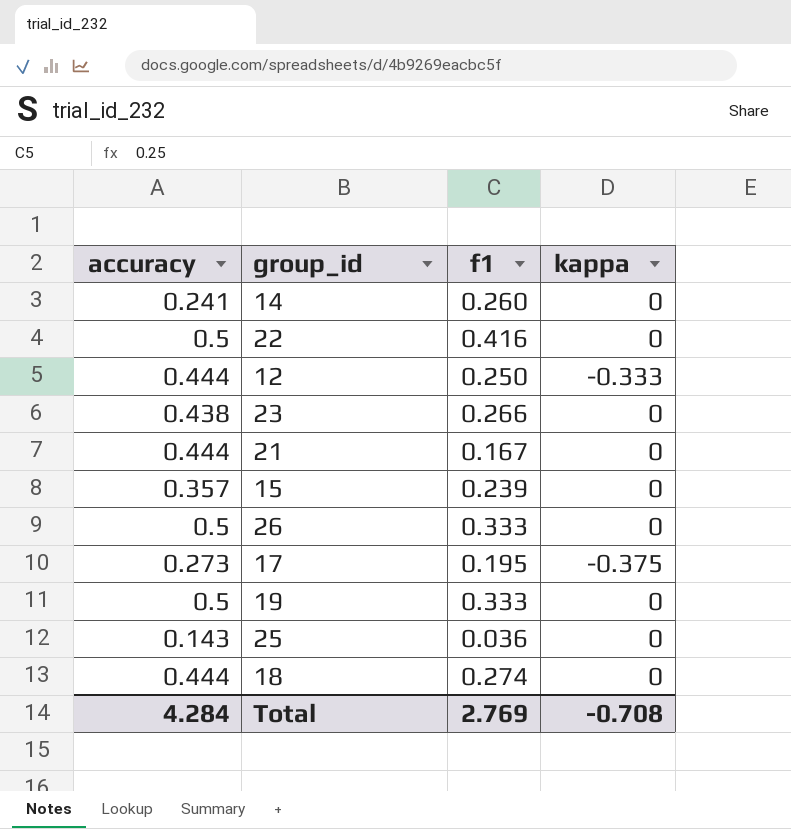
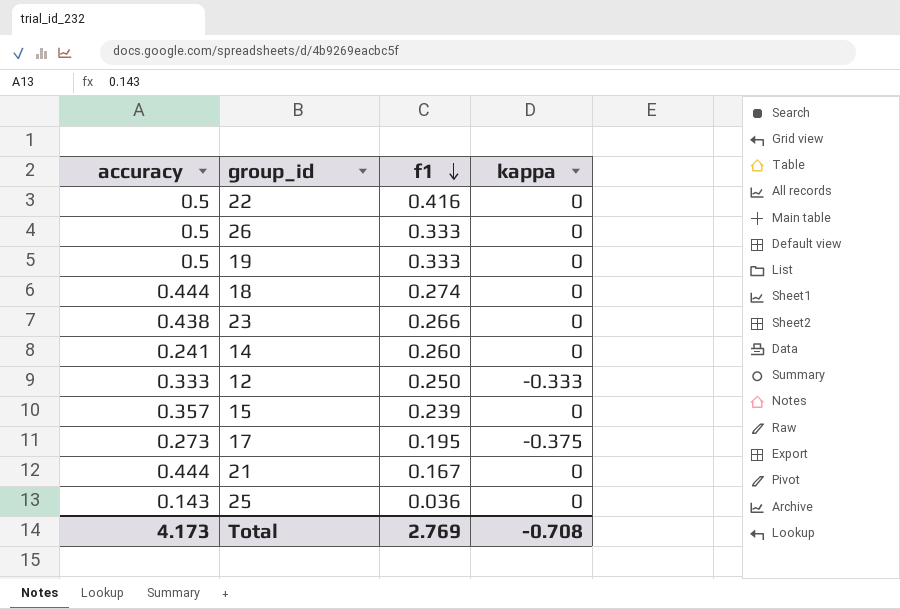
row order: none -> f1 descending
12 | accuracy: 0.444 -> 0.333
Total | accuracy: 4.284 -> 4.173

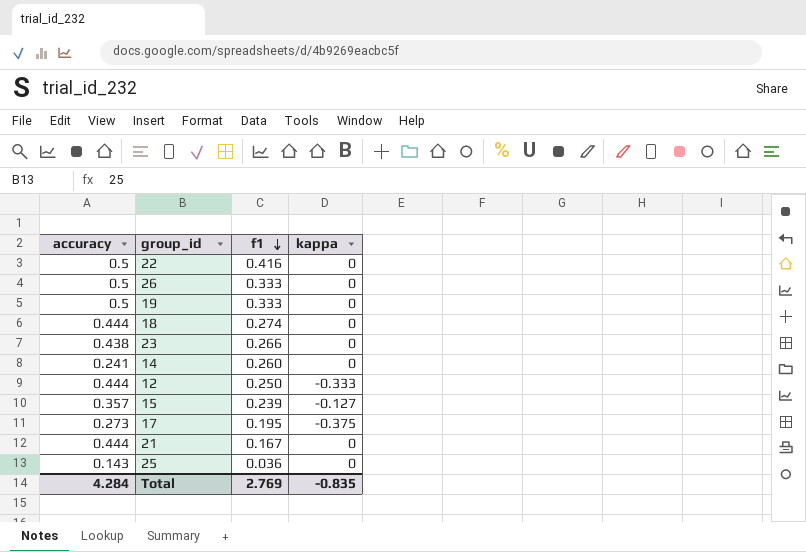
12 | accuracy: 0.333 -> 0.444
15 | kappa: 0 -> -0.127
Total | accuracy: 4.173 -> 4.284
Total | kappa: -0.708 -> -0.835

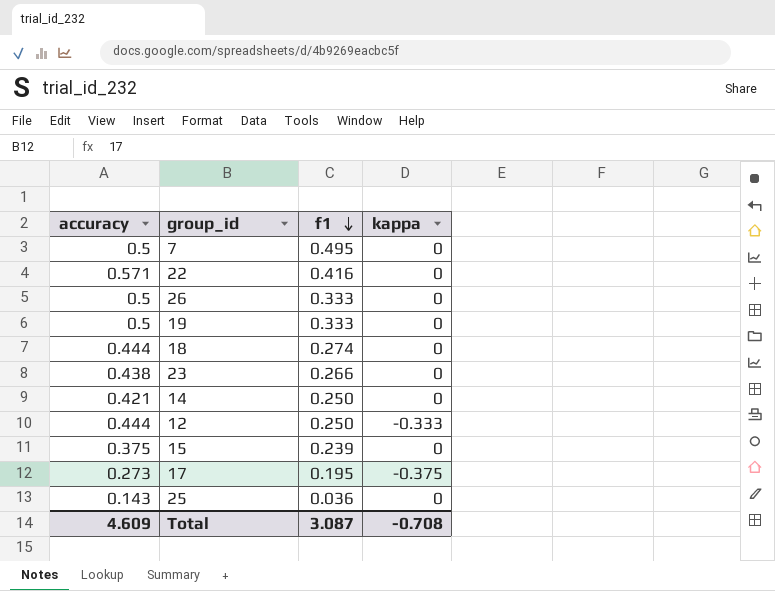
row 21: 0.444 | 0.167 | 0 -> none
row 7: none -> 0.5 | 0.495 | 0
22 | accuracy: 0.5 -> 0.571
14 | accuracy: 0.241 -> 0.421
14 | f1: 0.260 -> 0.250
15 | accuracy: 0.357 -> 0.375
15 | kappa: -0.127 -> 0
Total | accuracy: 4.284 -> 4.609
Total | f1: 2.769 -> 3.087
Total | kappa: -0.835 -> -0.708

